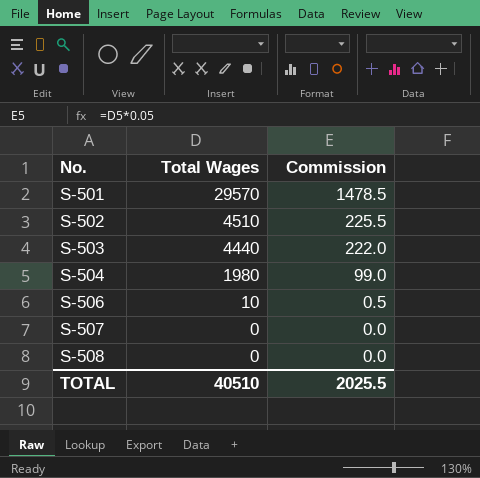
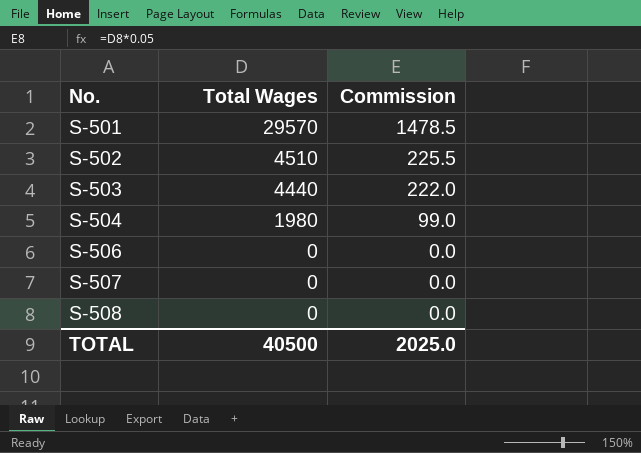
S-506 | Total Wages: 10 -> 0
S-506 | Commission: 0.5 -> 0.0
TOTAL | Total Wages: 40510 -> 40500
TOTAL | Commission: 2025.5 -> 2025.0

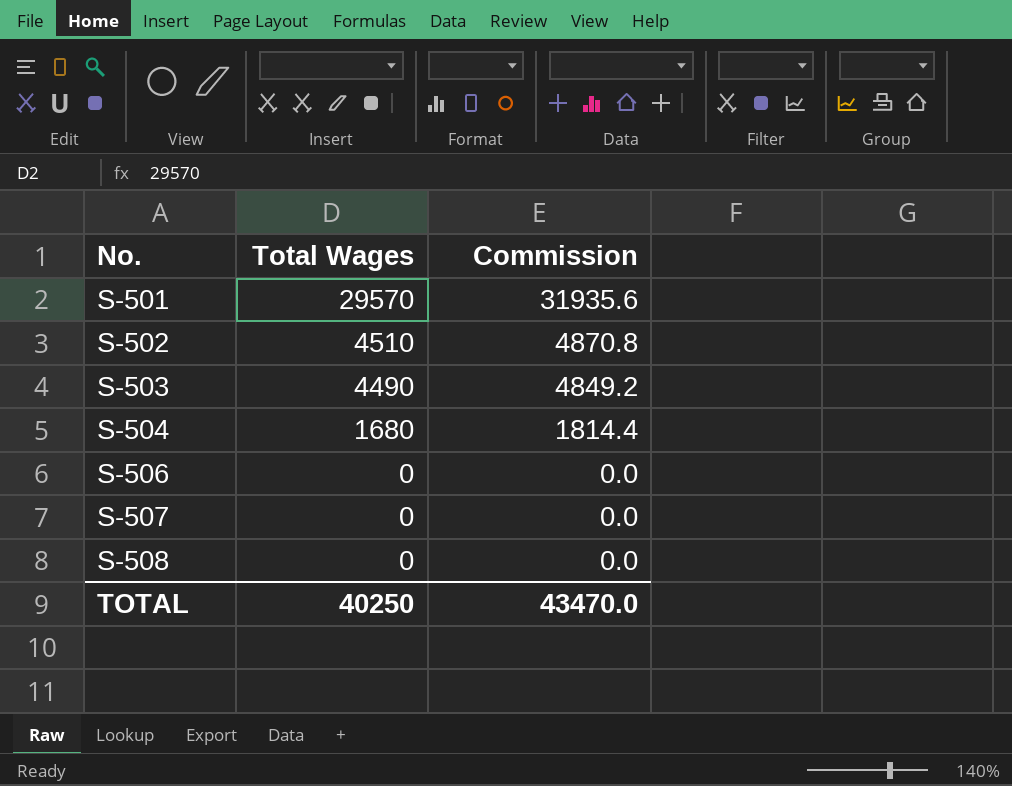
column Commission | formula: [Total Wages] * 0.05 -> [Total Wages] * 1.08
S-503 | Total Wages: 4440 -> 4490
S-504 | Total Wages: 1980 -> 1680
TOTAL | Total Wages: 40500 -> 40250
TOTAL | Commission: 2025.0 -> 43470.0

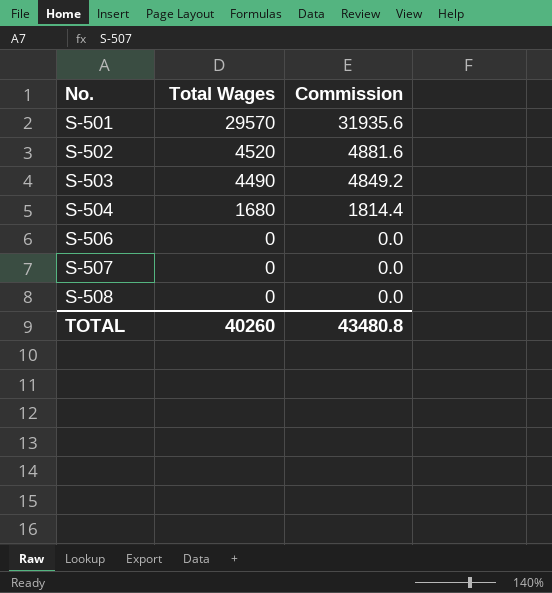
S-502 | Total Wages: 4510 -> 4520
S-502 | Commission: 4870.8 -> 4881.6
TOTAL | Total Wages: 40250 -> 40260
TOTAL | Commission: 43470.0 -> 43480.8

